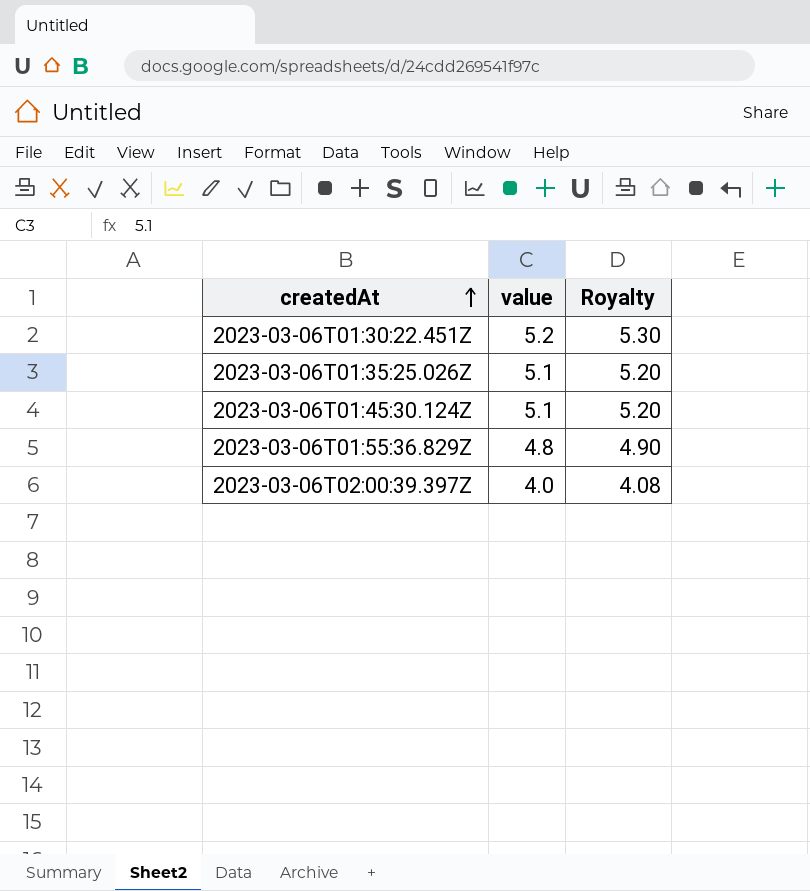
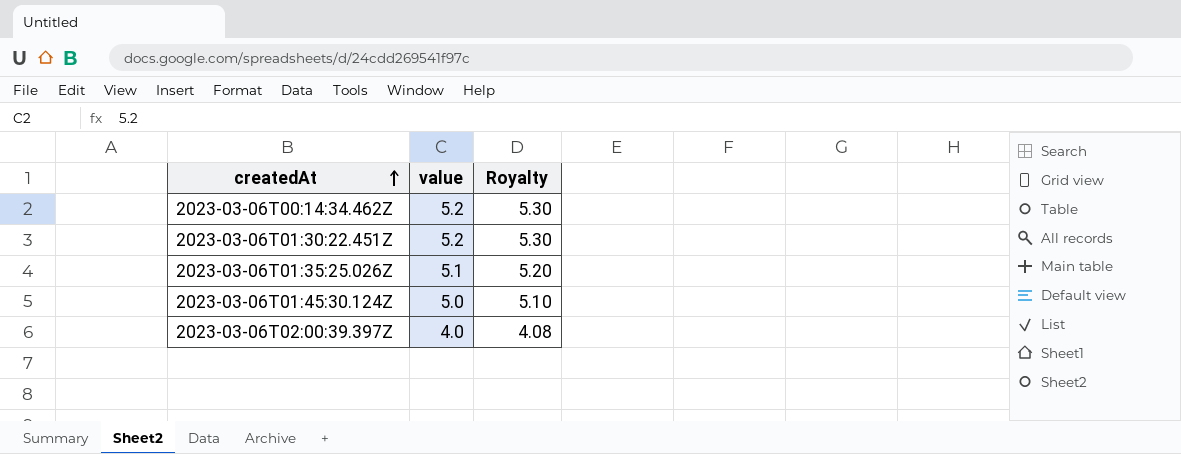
row 2023-03-06T01:55:36.829Z: 4.8 | 4.90 -> none
row 2023-03-06T00:14:34.462Z: none -> 5.2 | 5.30
2023-03-06T01:45:30.124Z | value: 5.1 -> 5.0
2023-03-06T01:45:30.124Z | Royalty: 5.20 -> 5.10

